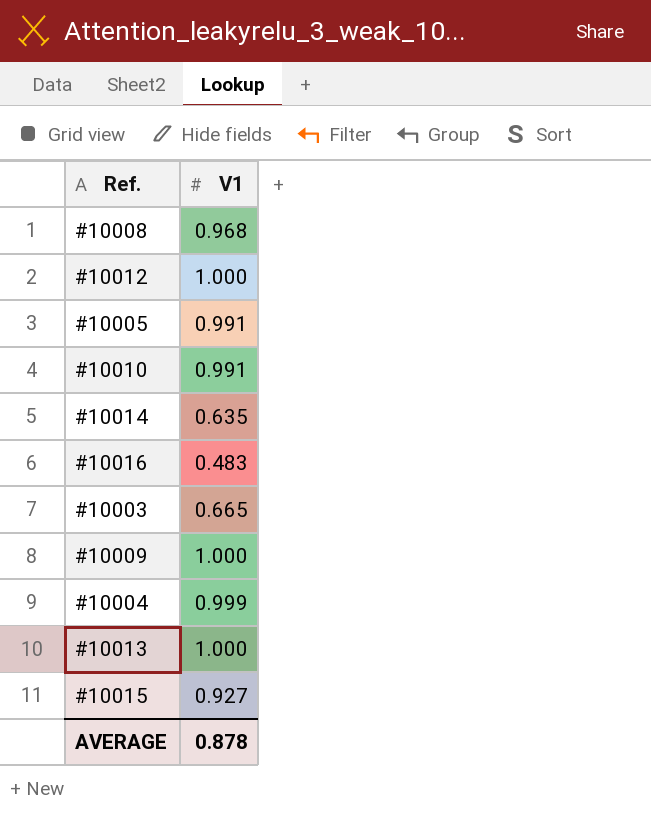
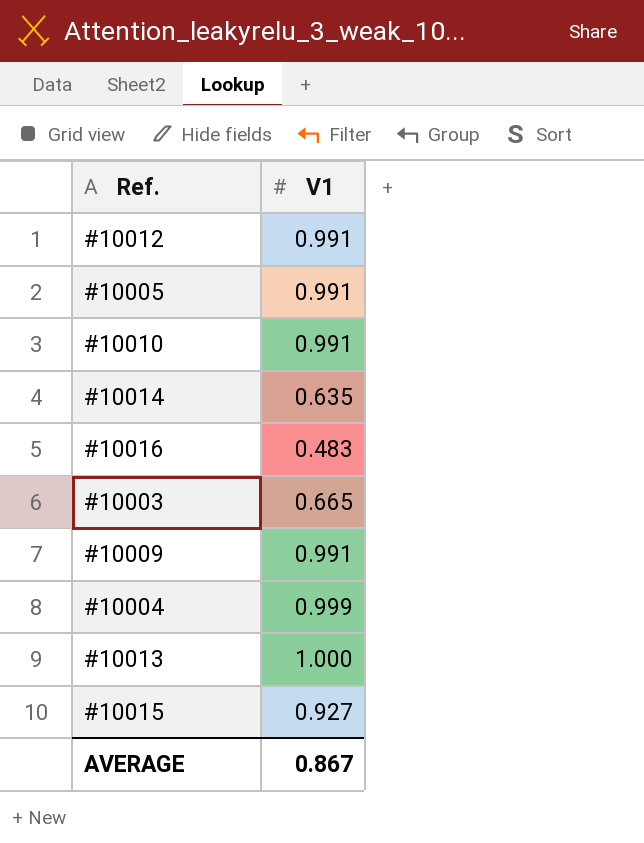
row #10008: 0.968 -> none
#10012 | V1: 1.000 -> 0.991
#10009 | V1: 1.000 -> 0.991
AVERAGE | V1: 0.878 -> 0.867

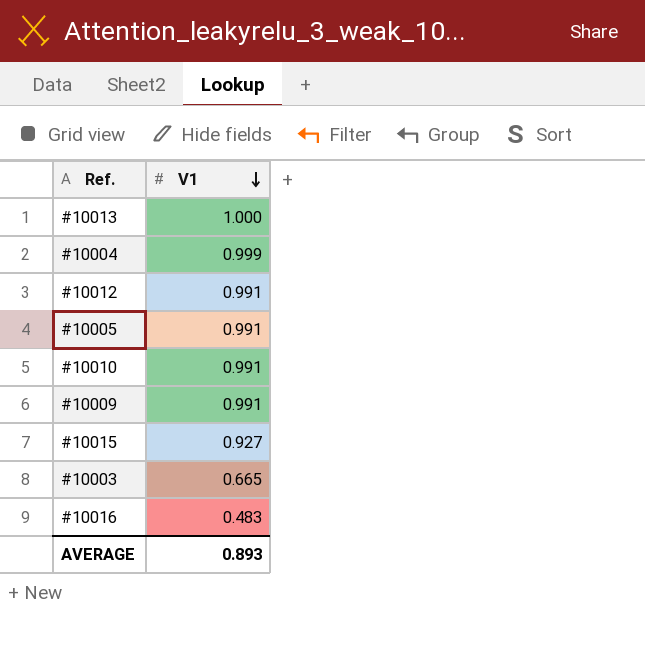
row order: none -> V1 descending
row #10014: 0.635 -> none
AVERAGE | V1: 0.867 -> 0.893

